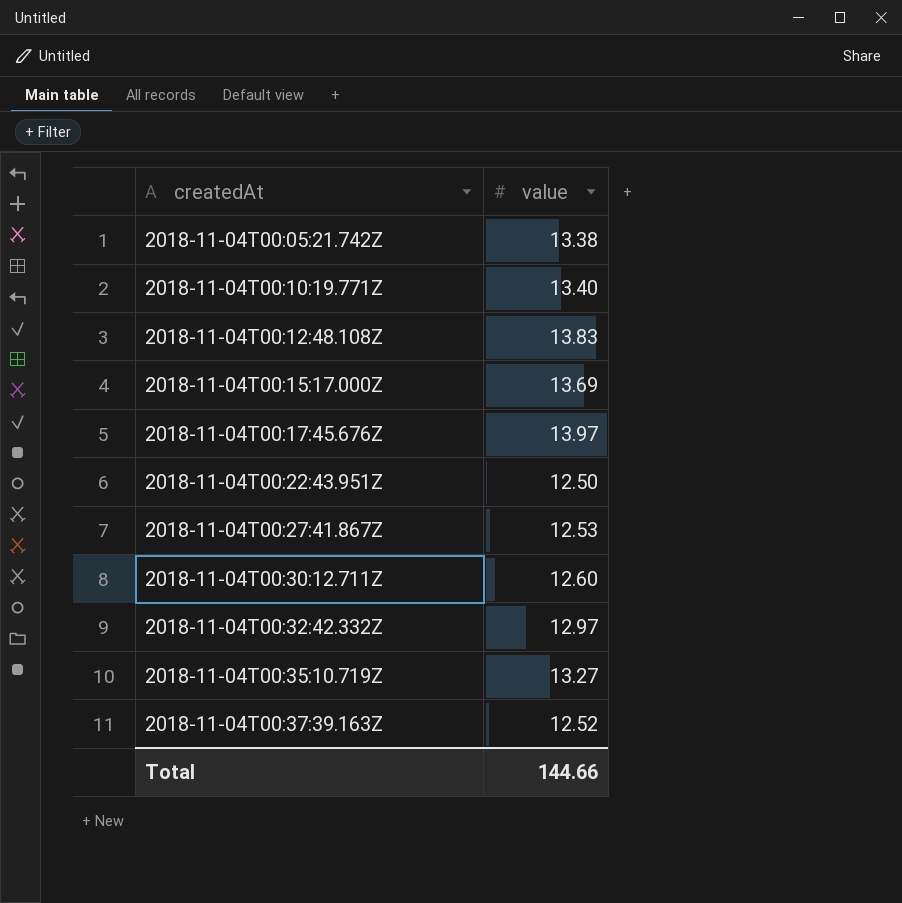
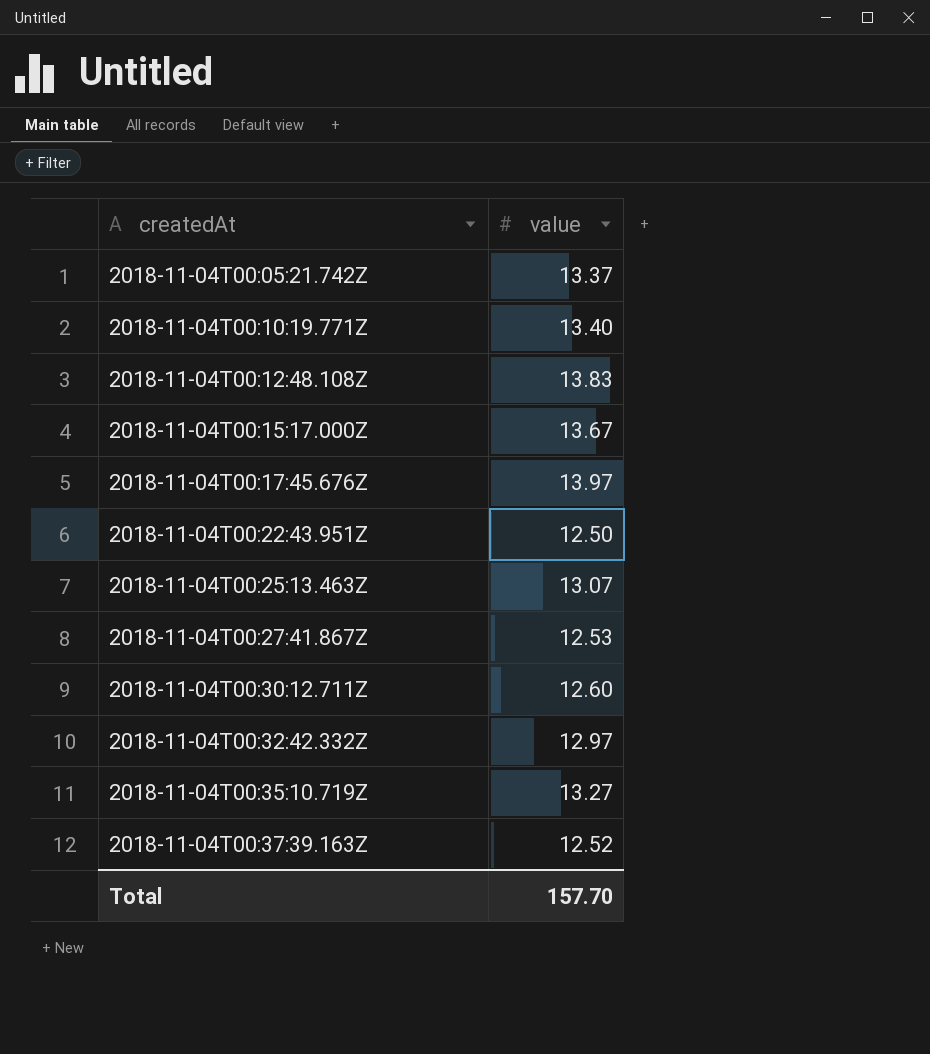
2018-11-04T00:05:21.742Z | value: 13.38 -> 13.37
2018-11-04T00:15:17.000Z | value: 13.69 -> 13.67
row 2018-11-04T00:25:13.463Z: none -> 13.07
Total | value: 144.66 -> 157.70

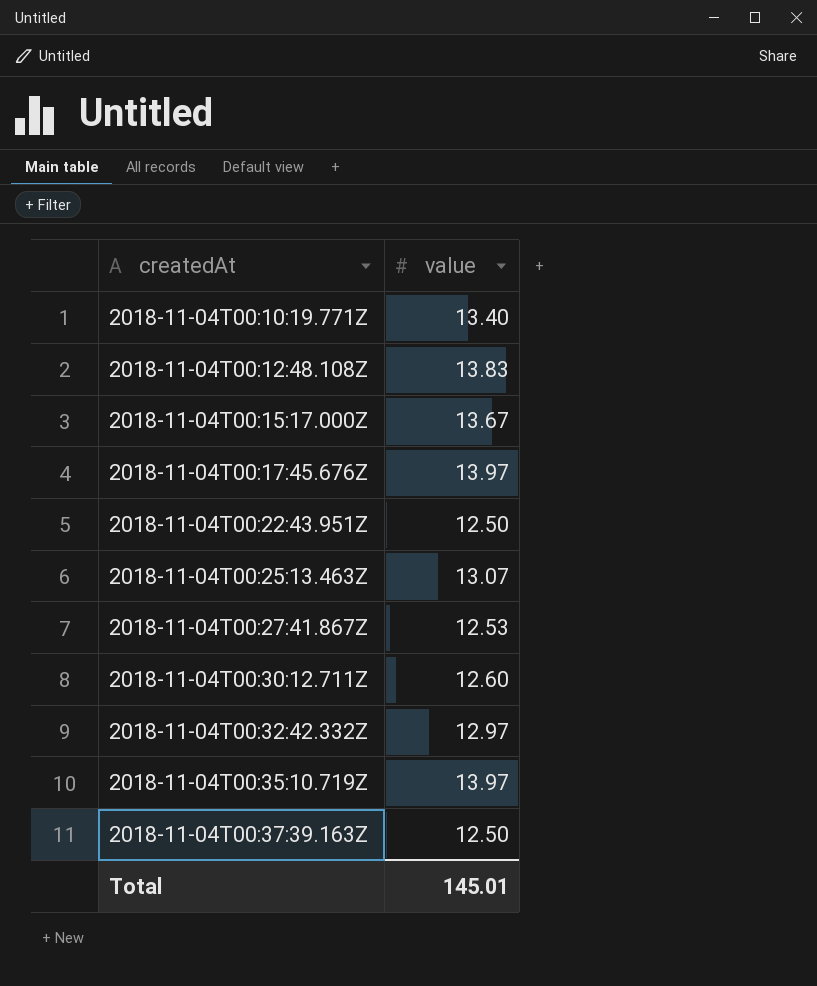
row 2018-11-04T00:05:21.742Z: 13.37 -> none
2018-11-04T00:35:10.719Z | value: 13.27 -> 13.97
2018-11-04T00:37:39.163Z | value: 12.52 -> 12.50
Total | value: 157.70 -> 145.01

